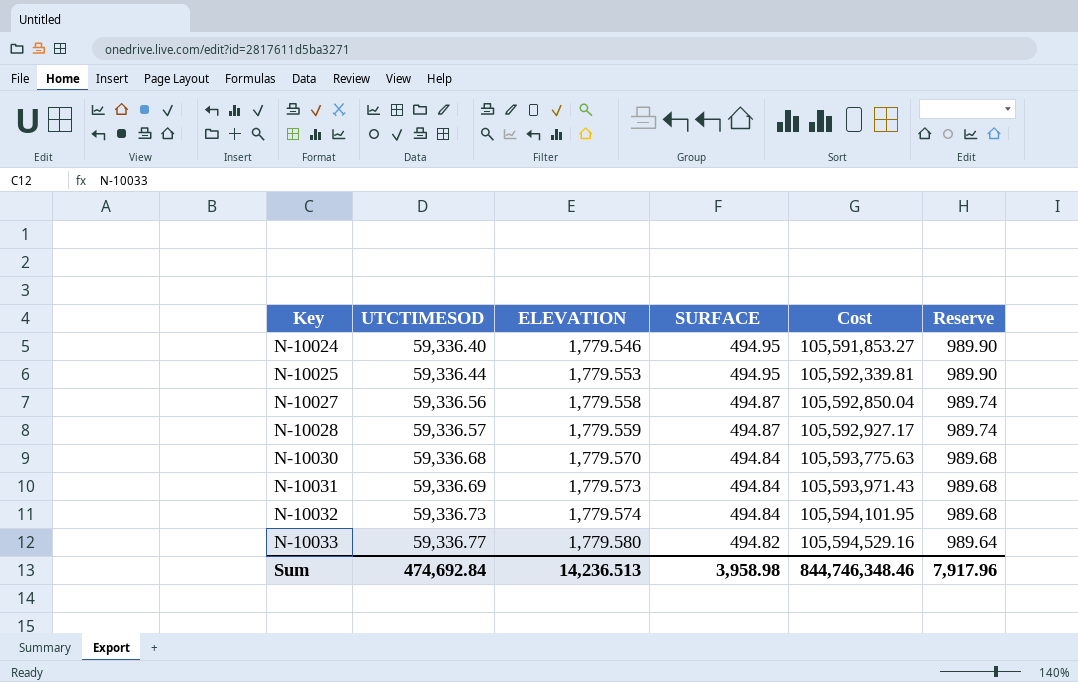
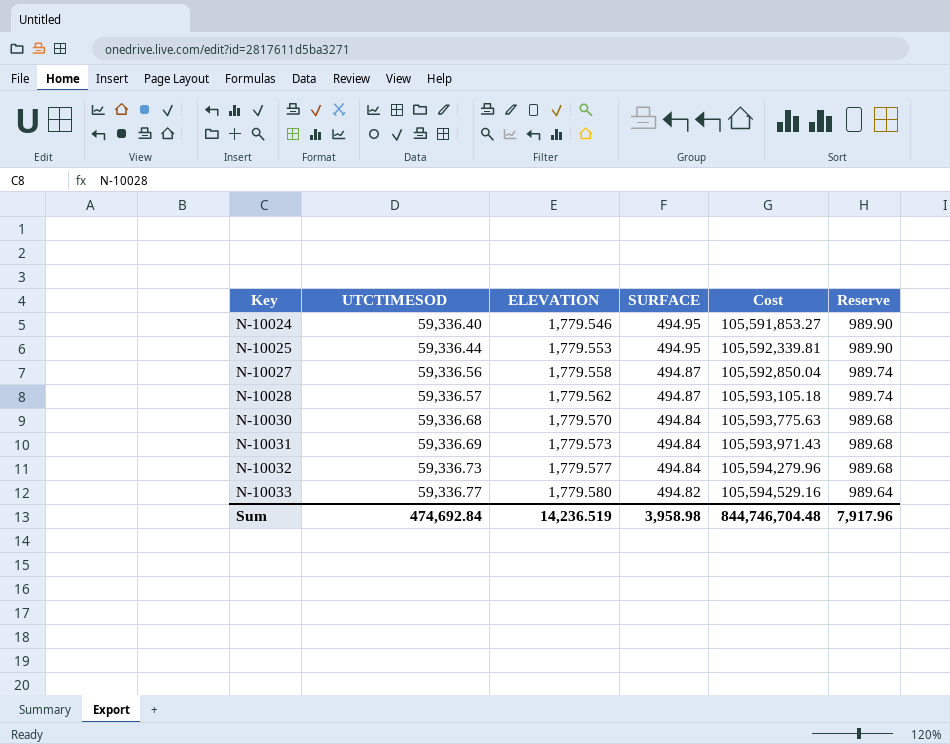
N-10028 | ELEVATION: 1,779.559 -> 1,779.562
N-10028 | Cost: 105,592,927.17 -> 105,593,105.18
N-10032 | ELEVATION: 1,779.574 -> 1,779.577
N-10032 | Cost: 105,594,101.95 -> 105,594,279.96
Sum | ELEVATION: 14,236.513 -> 14,236.519
Sum | Cost: 844,746,348.46 -> 844,746,704.48

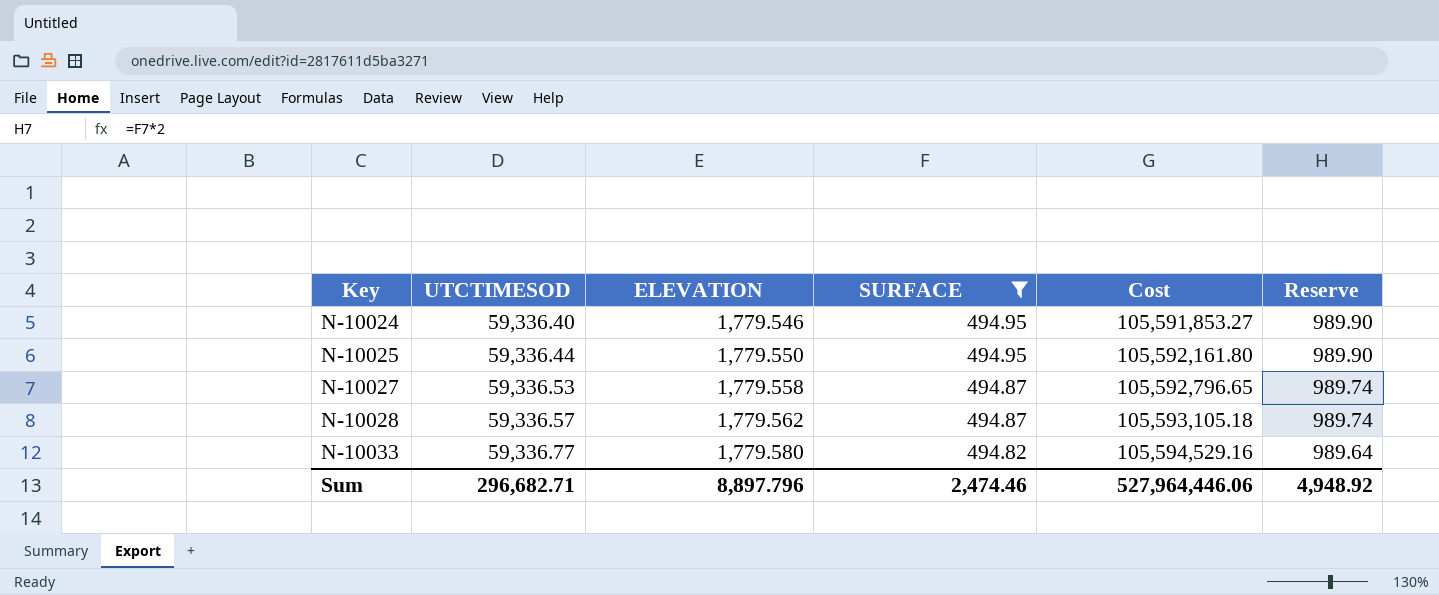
filter: none -> SURFACE != 494.84
N-10025 | ELEVATION: 1,779.553 -> 1,779.550
N-10025 | Cost: 105,592,339.81 -> 105,592,161.80
N-10027 | UTCTIMESOD: 59,336.56 -> 59,336.53
N-10027 | Cost: 105,592,850.04 -> 105,592,796.65
Sum | UTCTIMESOD: 474,692.84 -> 296,682.71
Sum | ELEVATION: 14,236.519 -> 8,897.796
Sum | SURFACE: 3,958.98 -> 2,474.46
Sum | Cost: 844,746,704.48 -> 527,964,446.06
Sum | Reserve: 7,917.96 -> 4,948.92

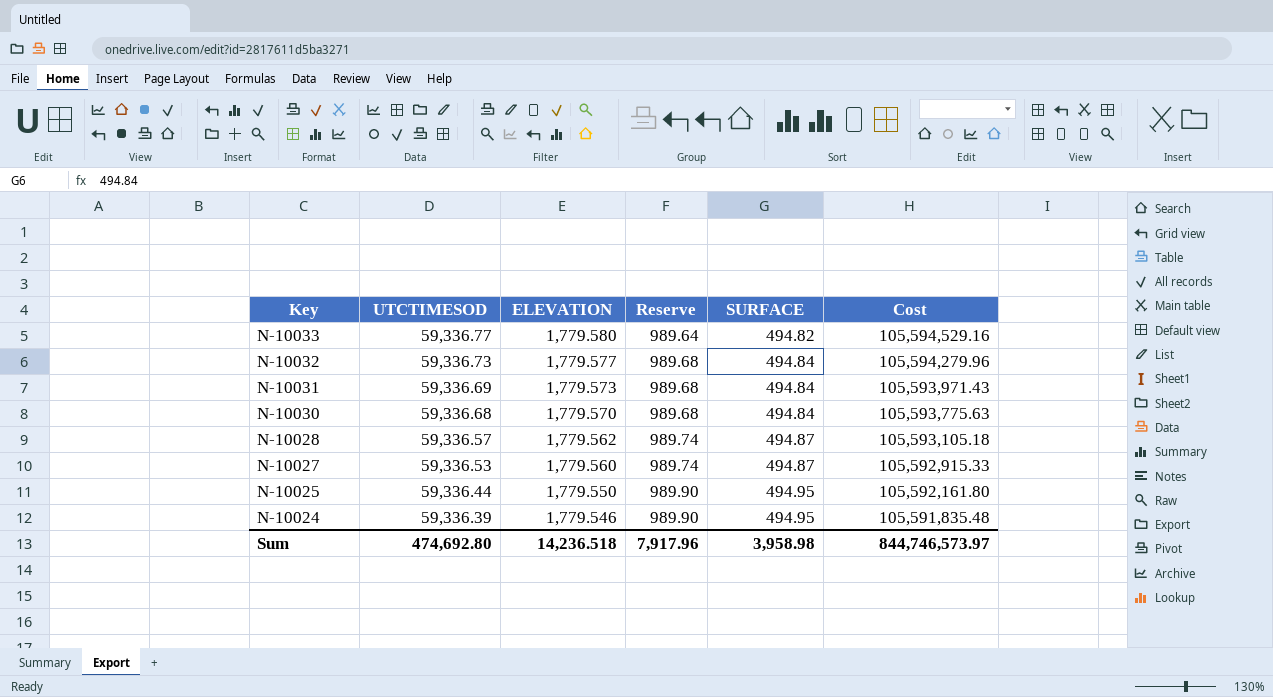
filter: SURFACE != 494.84 -> none
row order: Key ascending -> Key descending
column Reserve | position: 6 -> 4
N-10027 | ELEVATION: 1,779.558 -> 1,779.560
N-10027 | Cost: 105,592,796.65 -> 105,592,915.33
N-10024 | UTCTIMESOD: 59,336.40 -> 59,336.39
N-10024 | Cost: 105,591,853.27 -> 105,591,835.48
Sum | UTCTIMESOD: 296,682.71 -> 474,692.80
Sum | ELEVATION: 8,897.796 -> 14,236.518
Sum | Reserve: 4,948.92 -> 7,917.96
Sum | SURFACE: 2,474.46 -> 3,958.98
Sum | Cost: 527,964,446.06 -> 844,746,573.97

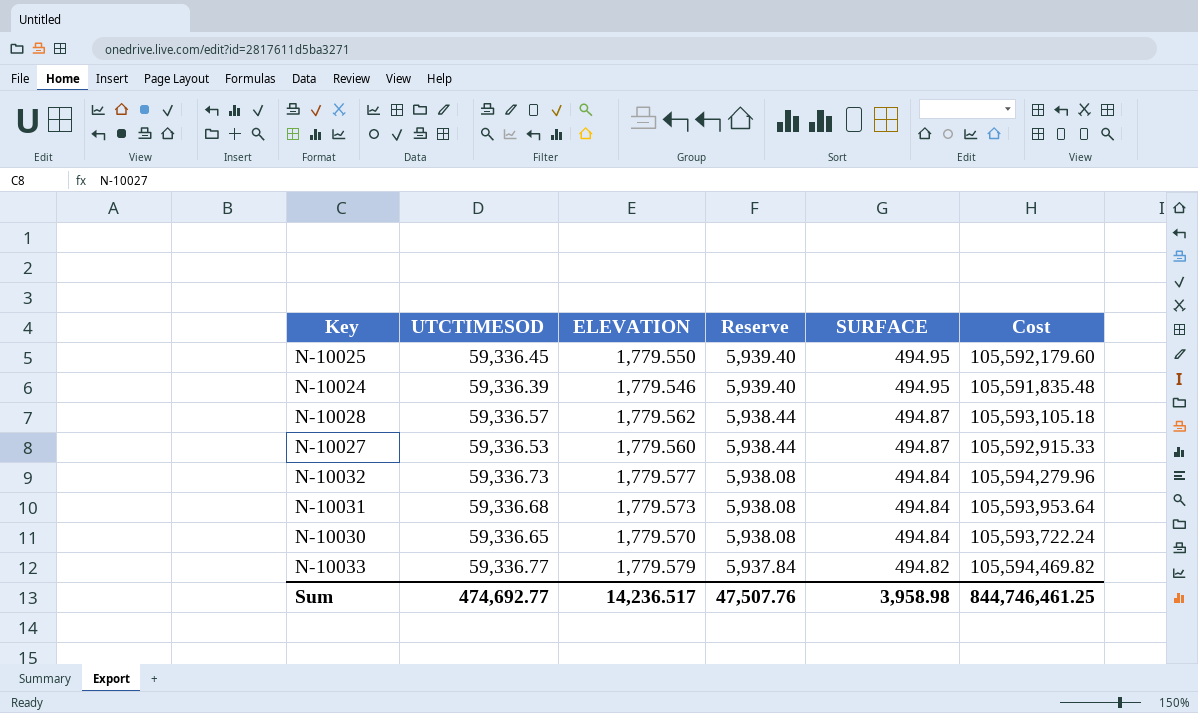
row order: Key descending -> Reserve descending
column Reserve | formula: [SURFACE] * 2 -> [SURFACE] * 12
N-10025 | UTCTIMESOD: 59,336.44 -> 59,336.45
N-10025 | Cost: 105,592,161.80 -> 105,592,179.60
N-10031 | UTCTIMESOD: 59,336.69 -> 59,336.68
N-10031 | Cost: 105,593,971.43 -> 105,593,953.64
N-10030 | UTCTIMESOD: 59,336.68 -> 59,336.65
N-10030 | Cost: 105,593,775.63 -> 105,593,722.24
N-10033 | ELEVATION: 1,779.580 -> 1,779.579
N-10033 | Cost: 105,594,529.16 -> 105,594,469.82
Sum | UTCTIMESOD: 474,692.80 -> 474,692.77
Sum | ELEVATION: 14,236.518 -> 14,236.517
Sum | Reserve: 7,917.96 -> 47,507.76
Sum | Cost: 844,746,573.97 -> 844,746,461.25

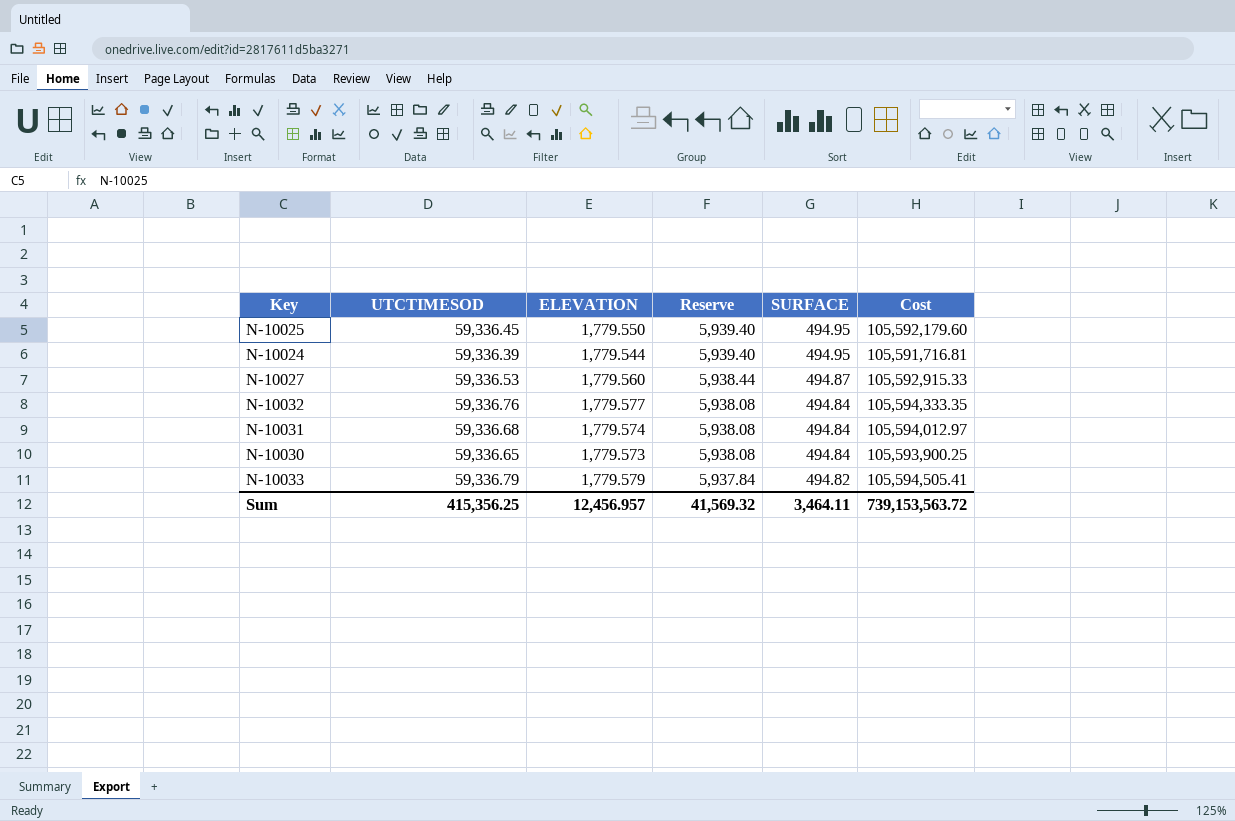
row N-10028: 59,336.57 | 1,779.562 | 5,938.44 | 494.87 | 105,593,105.18 -> none
N-10024 | ELEVATION: 1,779.546 -> 1,779.544
N-10024 | Cost: 105,591,835.48 -> 105,591,716.81
N-10032 | UTCTIMESOD: 59,336.73 -> 59,336.76
N-10032 | Cost: 105,594,279.96 -> 105,594,333.35
N-10031 | ELEVATION: 1,779.573 -> 1,779.574
N-10031 | Cost: 105,593,953.64 -> 105,594,012.97
N-10030 | ELEVATION: 1,779.570 -> 1,779.573
N-10030 | Cost: 105,593,722.24 -> 105,593,900.25
N-10033 | UTCTIMESOD: 59,336.77 -> 59,336.79
N-10033 | Cost: 105,594,469.82 -> 105,594,505.41
Sum | UTCTIMESOD: 474,692.77 -> 415,356.25
Sum | ELEVATION: 14,236.517 -> 12,456.957
Sum | Reserve: 47,507.76 -> 41,569.32
Sum | SURFACE: 3,958.98 -> 3,464.11
Sum | Cost: 844,746,461.25 -> 739,153,563.72

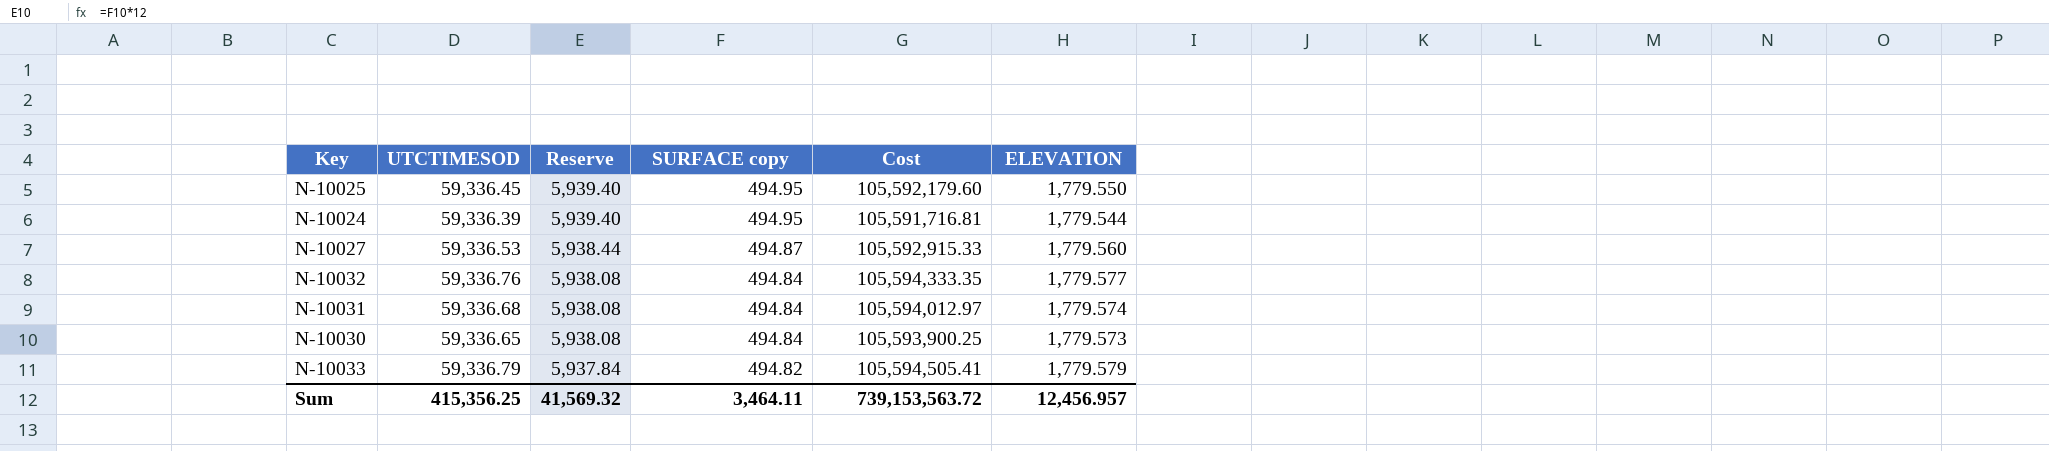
column name: SURFACE -> SURFACE copy
column ELEVATION | position: 3 -> 6

